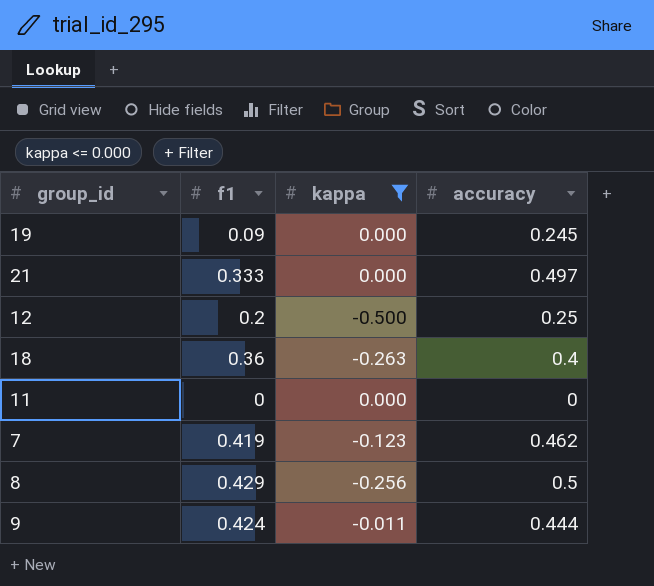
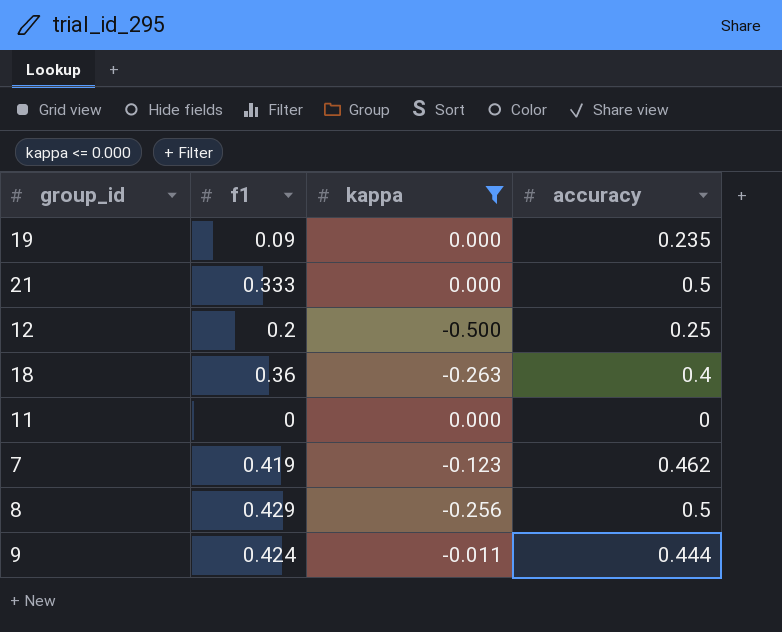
19 | accuracy: 0.245 -> 0.235
21 | accuracy: 0.497 -> 0.5

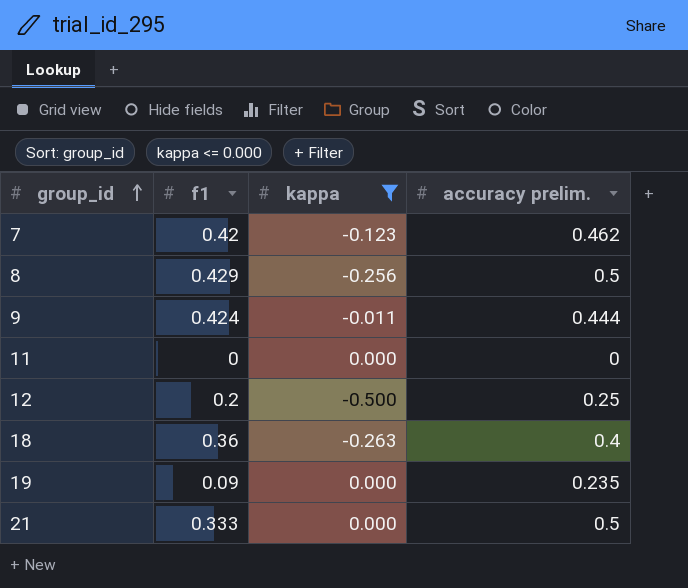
row order: none -> group_id ascending
column name: accuracy -> accuracy prelim.
7 | f1: 0.419 -> 0.42

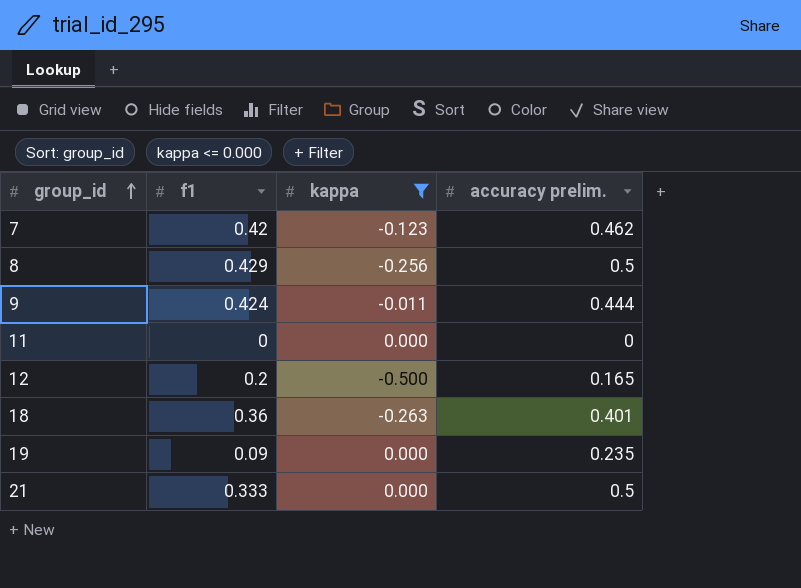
12 | accuracy prelim.: 0.25 -> 0.165
18 | accuracy prelim.: 0.4 -> 0.401

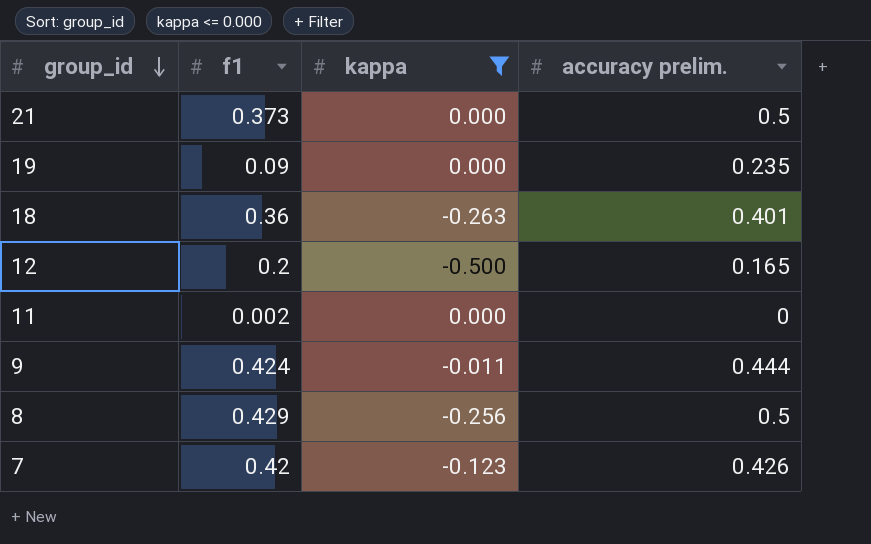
row order: group_id ascending -> group_id descending
21 | f1: 0.333 -> 0.373
11 | f1: 0 -> 0.002
7 | accuracy prelim.: 0.462 -> 0.426

